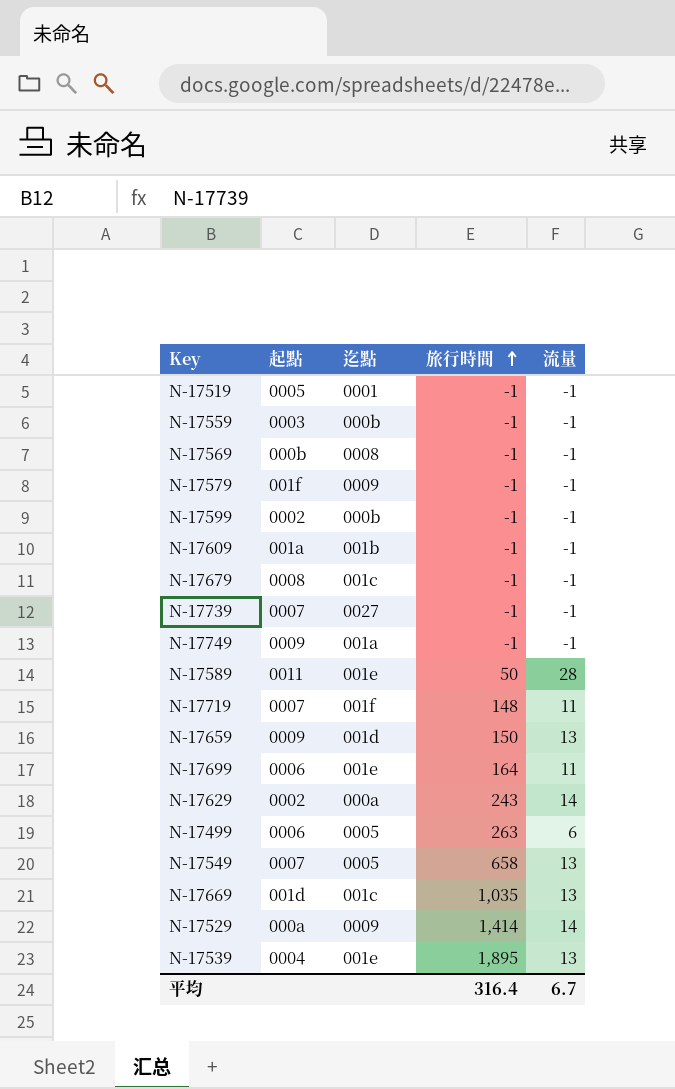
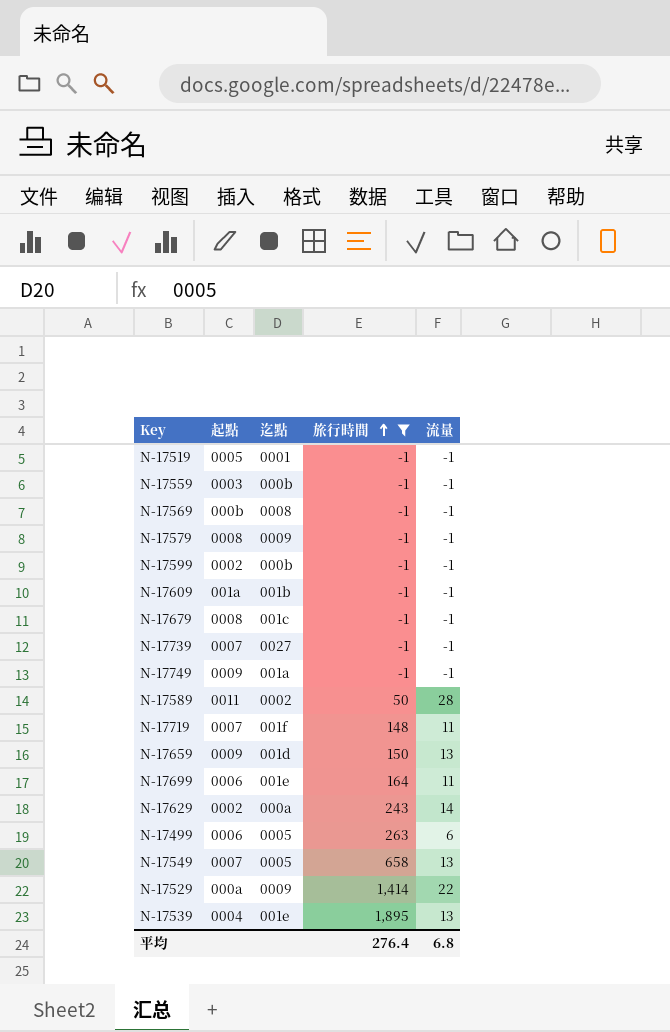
filter: none -> 旅行時間 != 1,035
N-17579 | 起點: 001f -> 0008
N-17589 | 迄點: 001e -> 0002
N-17529 | 流量: 14 -> 22
平均 | 旅行時間: 316.4 -> 276.4
平均 | 流量: 6.7 -> 6.8

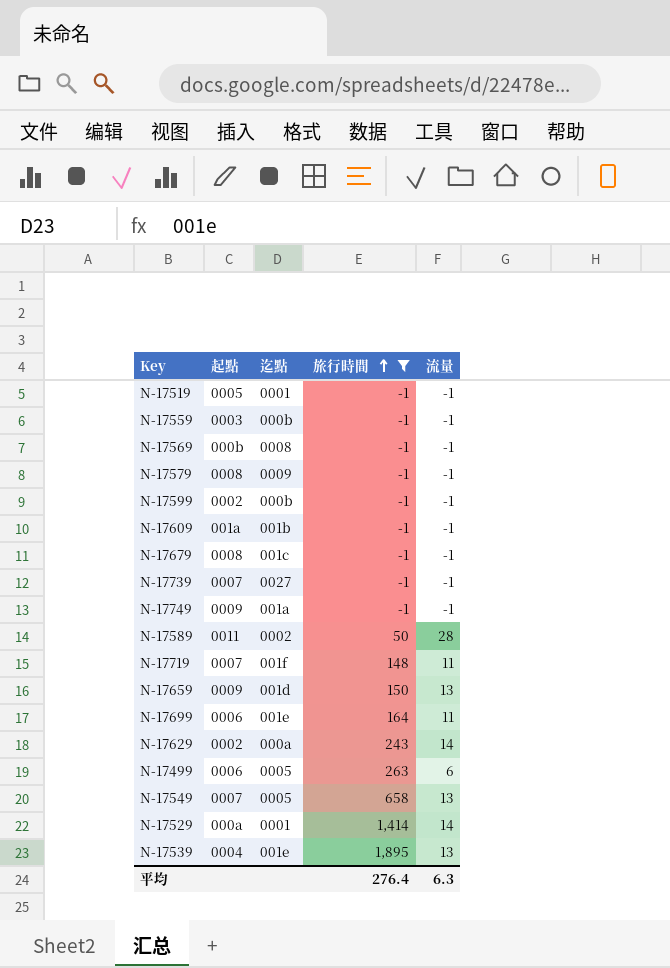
N-17529 | 迄點: 0009 -> 0001
N-17529 | 流量: 22 -> 14
平均 | 流量: 6.8 -> 6.3

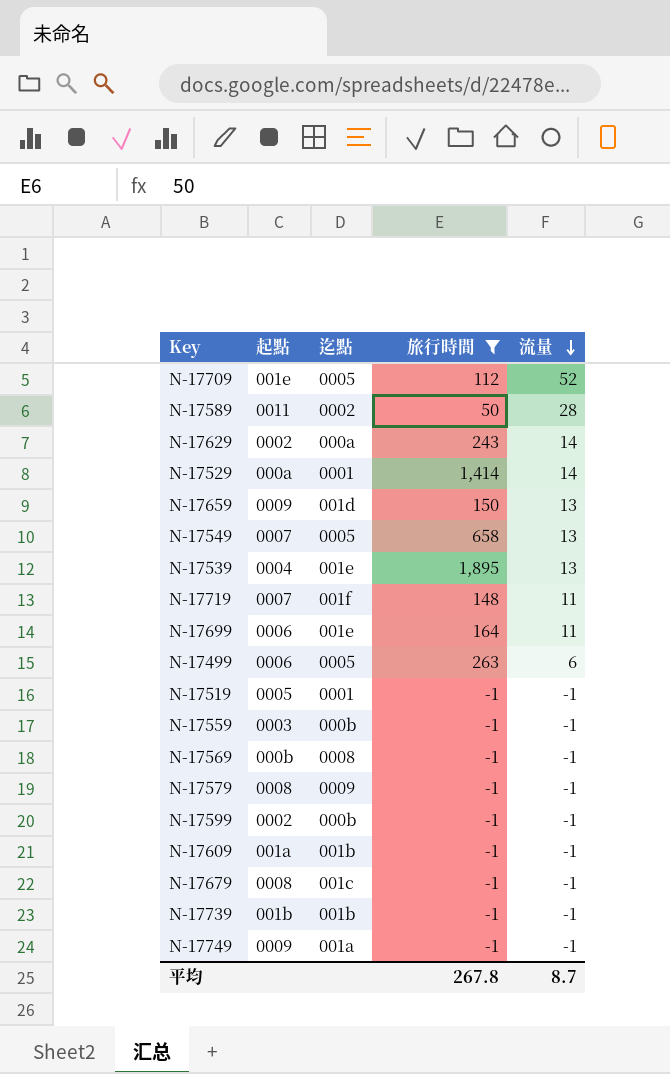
row order: 旅行時間 ascending -> 流量 descending
row N-17709: none -> 001e | 0005 | 112 | 52
N-17739 | 起點: 0007 -> 001b
N-17739 | 迄點: 0027 -> 001b
平均 | 旅行時間: 276.4 -> 267.8
平均 | 流量: 6.3 -> 8.7

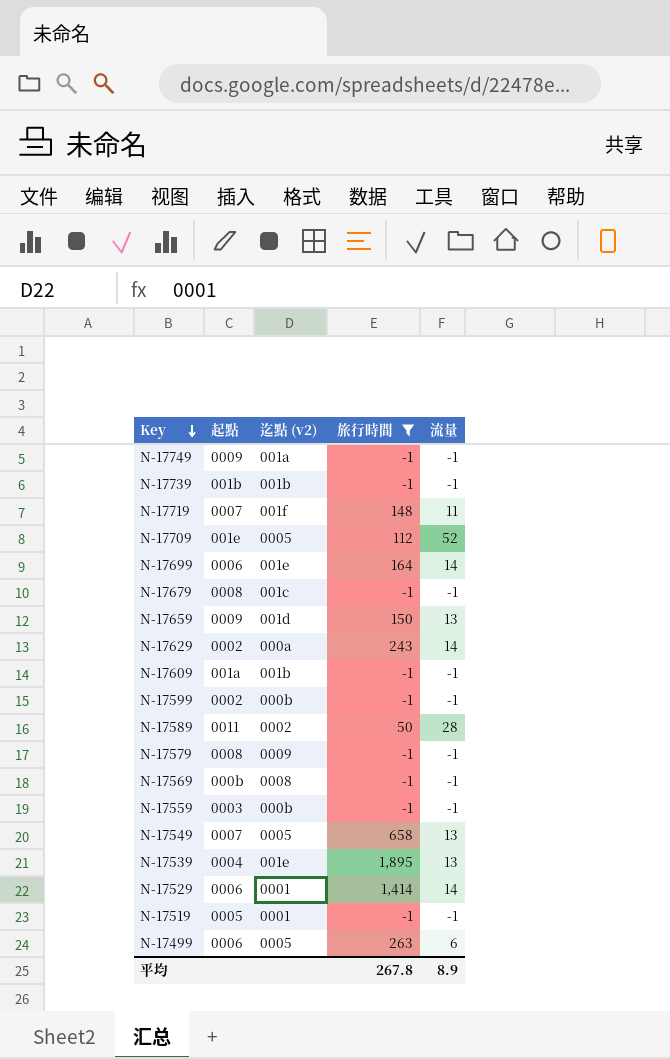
row order: 流量 descending -> Key descending
column name: 迄點 -> 迄點 (v2)
N-17699 | 流量: 11 -> 14
N-17529 | 起點: 000a -> 0006
平均 | 流量: 8.7 -> 8.9

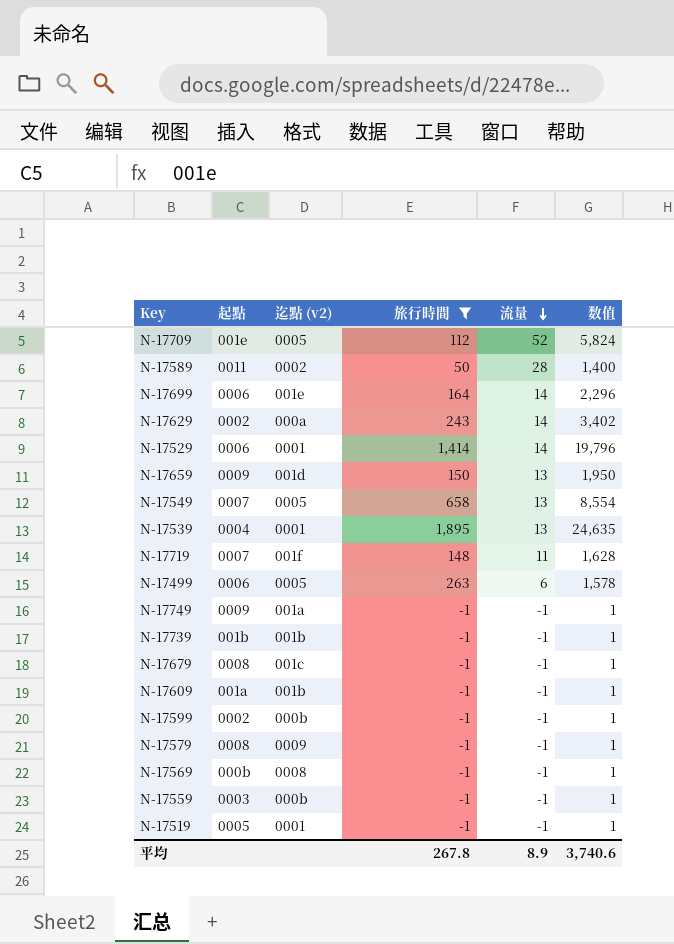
row order: Key descending -> 流量 descending
column 数值 | formula: none -> [旅行時間] * [流量]
N-17539 | 迄點 (v2): 001e -> 0001

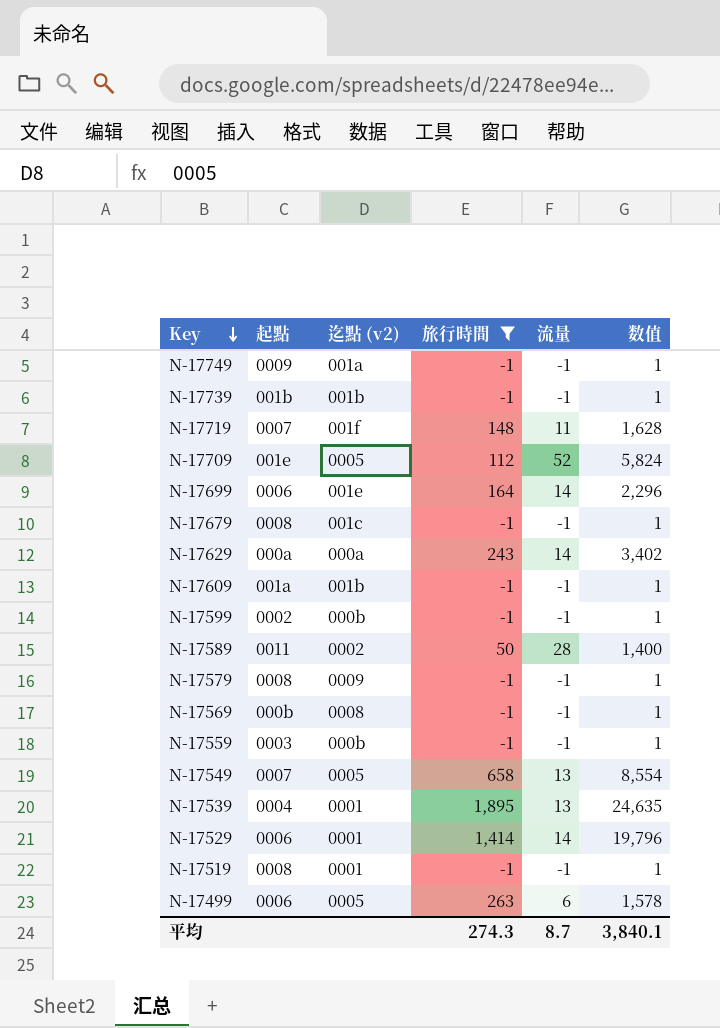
row order: 流量 descending -> Key descending
row N-17659: 0009 | 001d | 150 | 13 | 1,950 -> none
N-17629 | 起點: 0002 -> 000a
N-17519 | 起點: 0005 -> 0008
平均 | 旅行時間: 267.8 -> 274.3
平均 | 流量: 8.9 -> 8.7
平均 | 数值: 3,740.6 -> 3,840.1

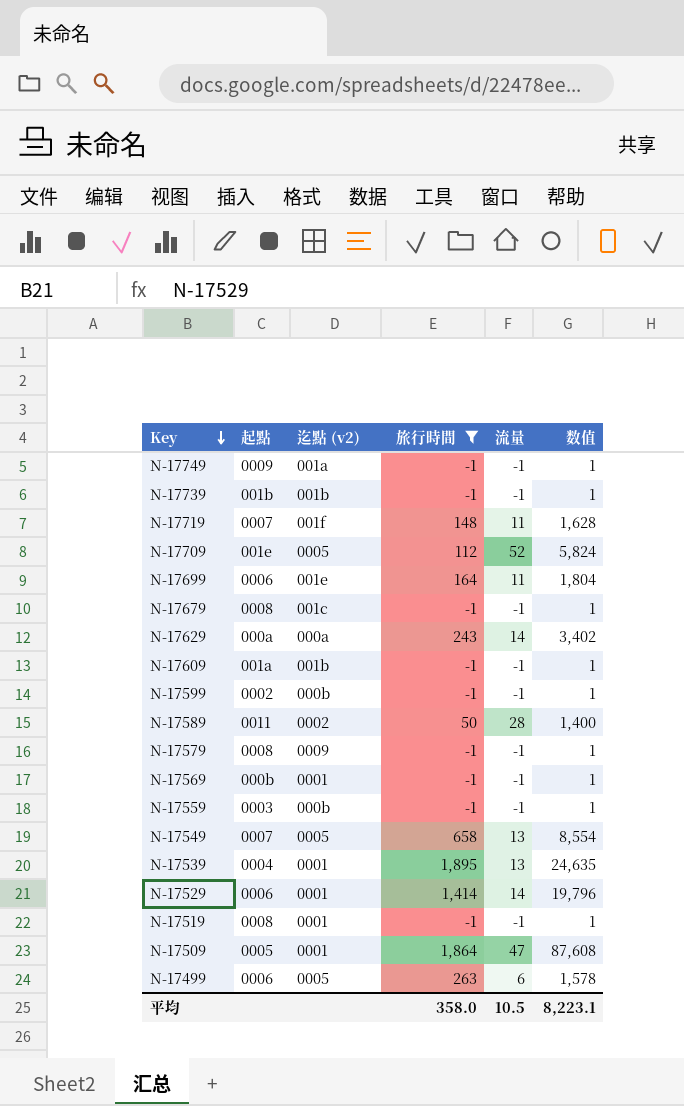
N-17699 | 流量: 14 -> 11
N-17699 | 数值: 2,296 -> 1,804
N-17569 | 迄點 (v2): 0008 -> 0001
row N-17509: none -> 0005 | 0001 | 1,864 | 47 | 87,608
平均 | 旅行時間: 274.3 -> 358.0
平均 | 流量: 8.7 -> 10.5
平均 | 数值: 3,840.1 -> 8,223.1

